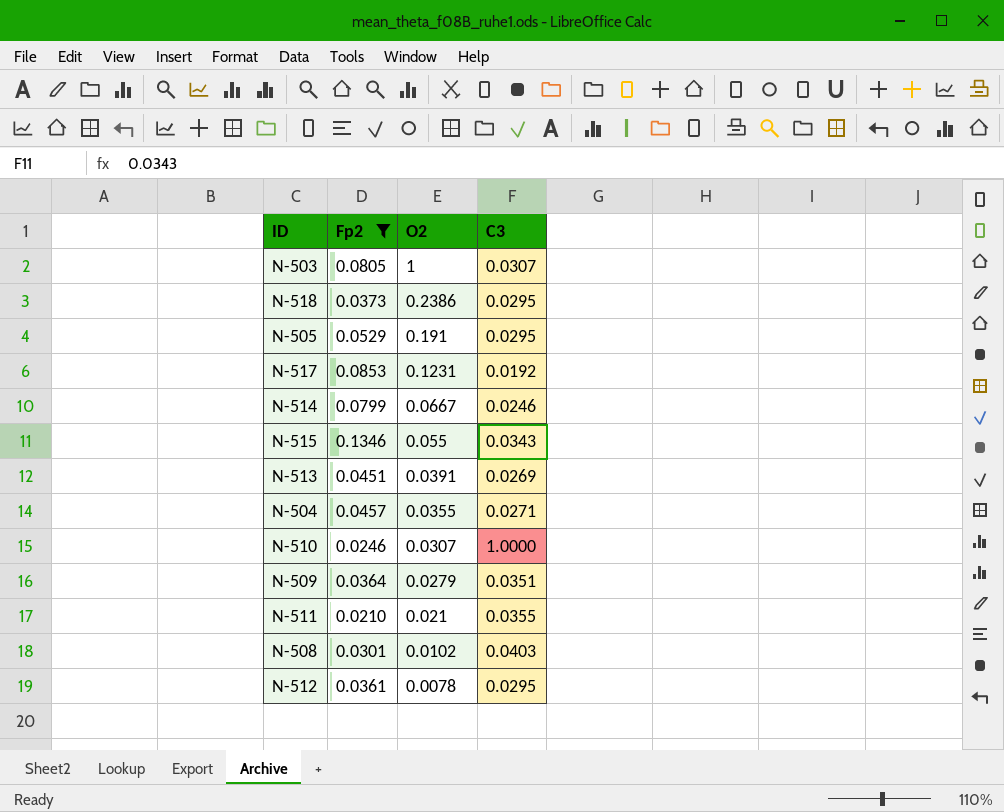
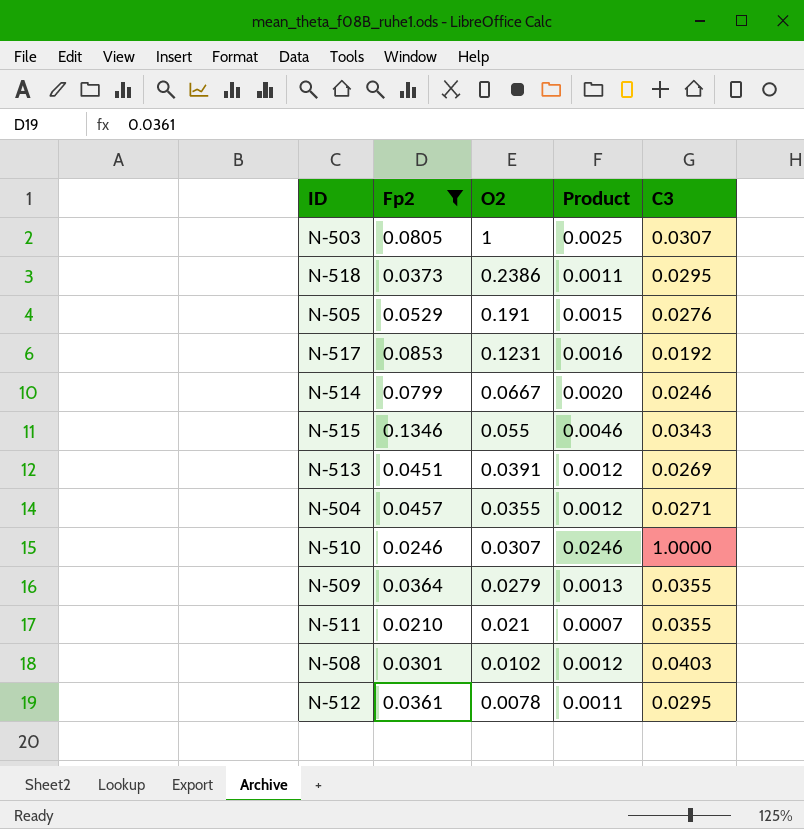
column Product | formula: none -> [Fp2] * [C3]
N-505 | C3: 0.0295 -> 0.0276
N-509 | C3: 0.0351 -> 0.0355

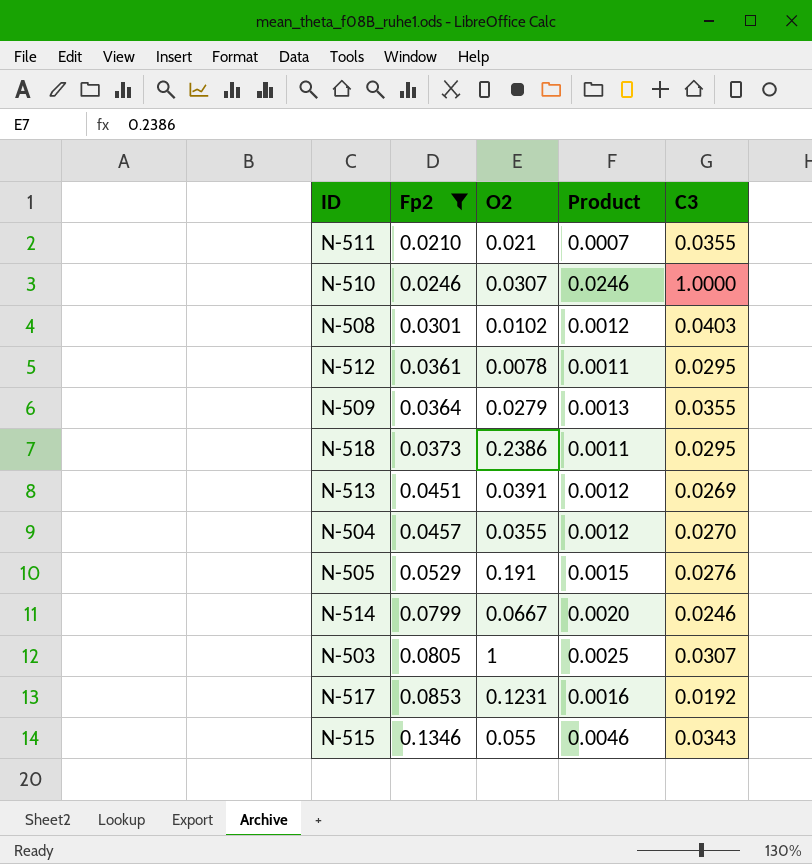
row order: O2 descending -> Fp2 ascending
N-504 | C3: 0.0271 -> 0.0270

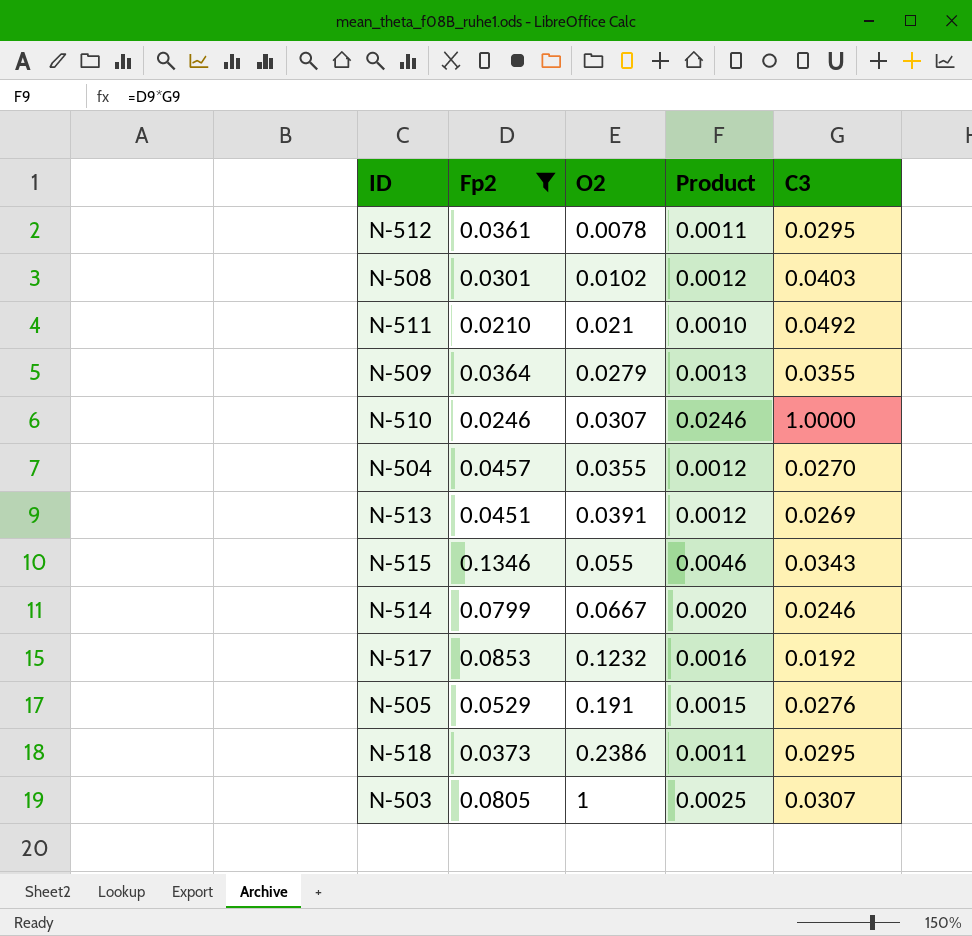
row order: Fp2 ascending -> O2 ascending
N-511 | Product: 0.0007 -> 0.0010
N-511 | C3: 0.0355 -> 0.0492
N-517 | O2: 0.1231 -> 0.1232

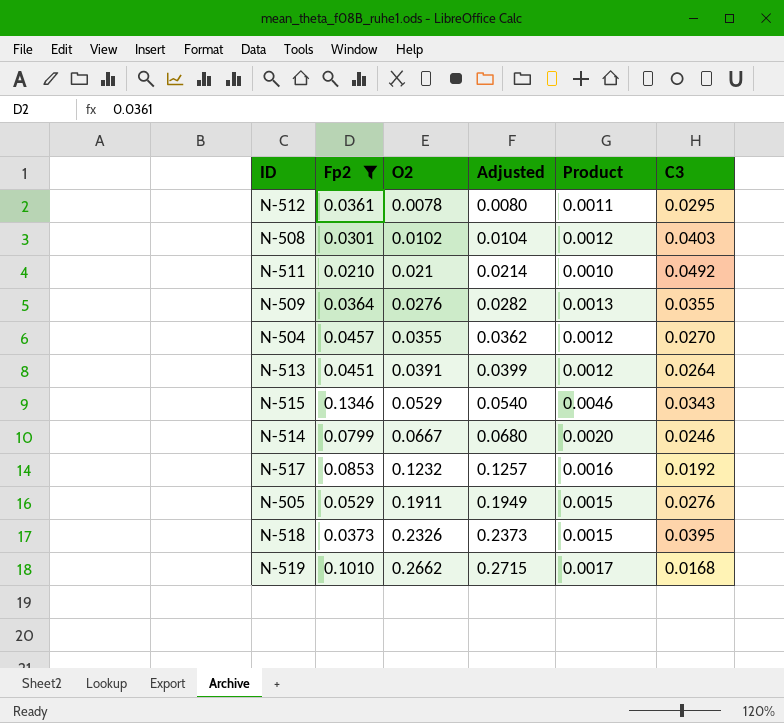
column Adjusted | formula: none -> [O2] * 1.02
row N-510: 0.0246 | 0.0307 | 0.0246 | 1.0000 -> none
row N-503: 0.0805 | 1 | 0.0025 | 0.0307 -> none
N-509 | O2: 0.0279 -> 0.0276
N-513 | C3: 0.0269 -> 0.0264
N-515 | O2: 0.055 -> 0.0529
N-505 | O2: 0.191 -> 0.1911
N-518 | O2: 0.2386 -> 0.2326
N-518 | Product: 0.0011 -> 0.0015
N-518 | C3: 0.0295 -> 0.0395
row N-519: none -> 0.1010 | 0.2662 | 0.2715 | 0.0017 | 0.0168

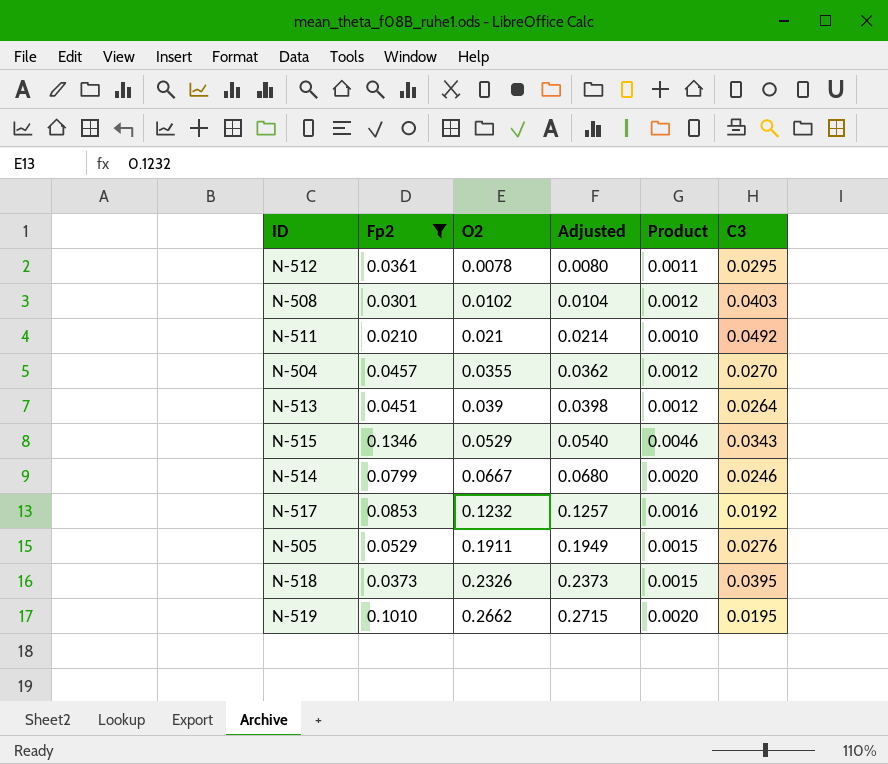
row N-509: 0.0364 | 0.0276 | 0.0282 | 0.0013 | 0.0355 -> none
N-513 | O2: 0.0391 -> 0.039
N-513 | Adjusted: 0.0399 -> 0.0398
N-519 | Product: 0.0017 -> 0.0020
N-519 | C3: 0.0168 -> 0.0195

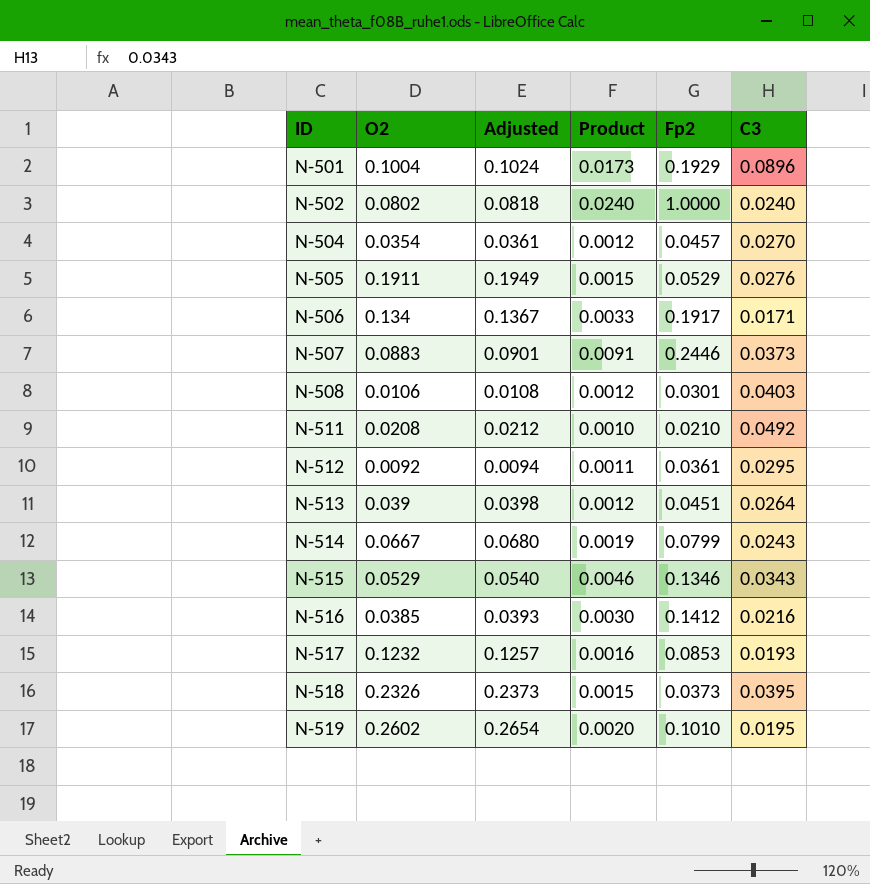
filter: Fp2 <= 0.1346 -> none
row order: O2 ascending -> ID ascending
column Fp2 | position: 2 -> 5
N-504 | O2: 0.0355 -> 0.0354
N-504 | Adjusted: 0.0362 -> 0.0361
N-508 | O2: 0.0102 -> 0.0106
N-508 | Adjusted: 0.0104 -> 0.0108
N-511 | O2: 0.021 -> 0.0208
N-511 | Adjusted: 0.0214 -> 0.0212
N-512 | O2: 0.0078 -> 0.0092
N-512 | Adjusted: 0.0080 -> 0.0094
N-514 | Product: 0.0020 -> 0.0019
N-514 | C3: 0.0246 -> 0.0243
N-517 | C3: 0.0192 -> 0.0193
N-519 | O2: 0.2662 -> 0.2602
N-519 | Adjusted: 0.2715 -> 0.2654

